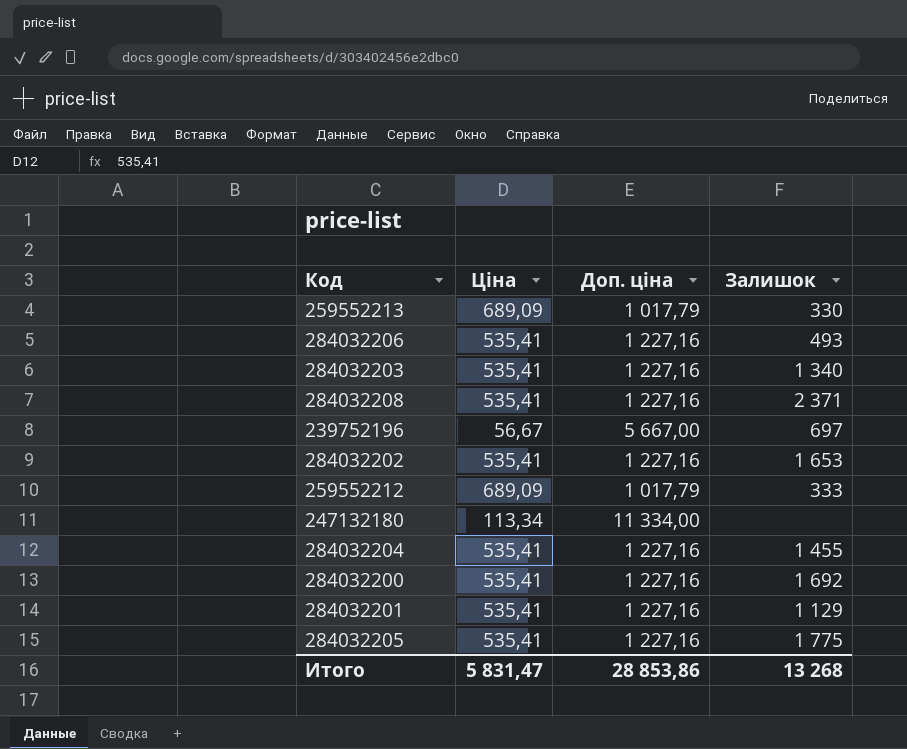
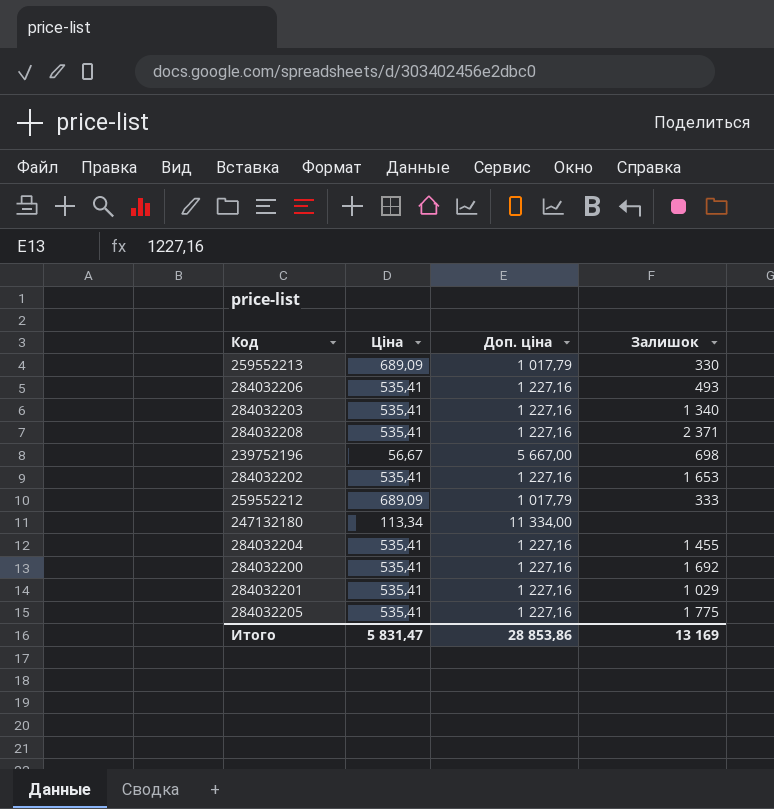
239752196 | Залишок: 697 -> 698
284032201 | Залишок: 1 129 -> 1 029
Итого | Залишок: 13 268 -> 13 169

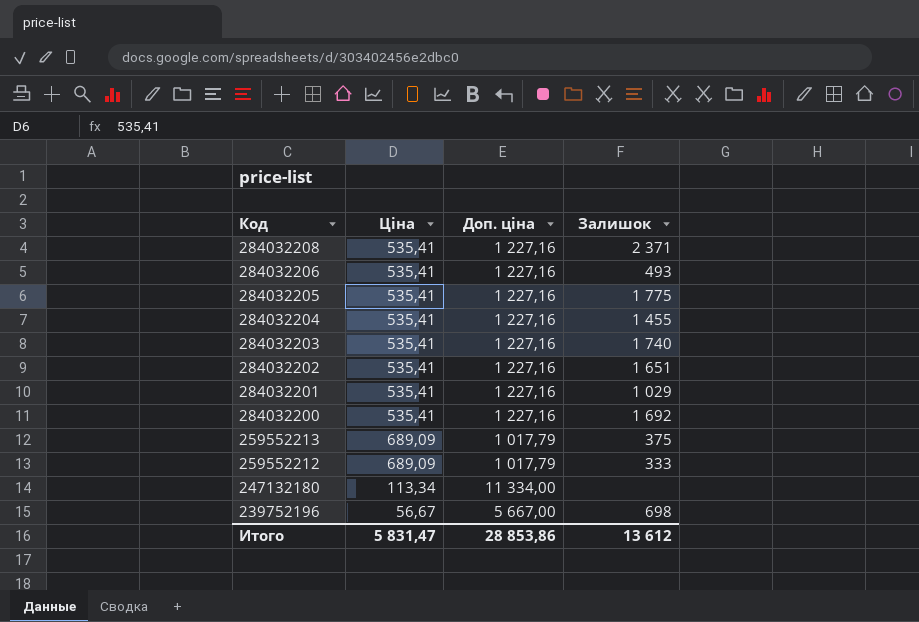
row order: none -> Код descending
284032203 | Залишок: 1 340 -> 1 740
284032202 | Залишок: 1 653 -> 1 651
259552213 | Залишок: 330 -> 375
Итого | Залишок: 13 169 -> 13 612

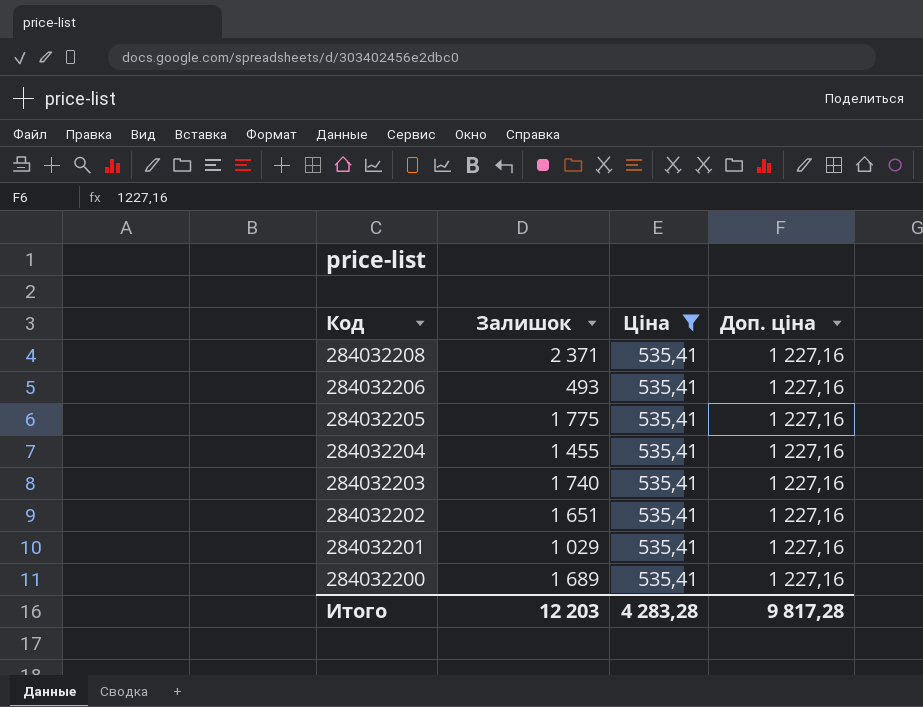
filter: none -> Ціна = 535,41
column Залишок | position: 4 -> 2
284032200 | Залишок: 1 692 -> 1 689
Итого | Залишок: 13 612 -> 12 203
Итого | Ціна: 5 831,47 -> 4 283,28
Итого | Доп. ціна: 28 853,86 -> 9 817,28

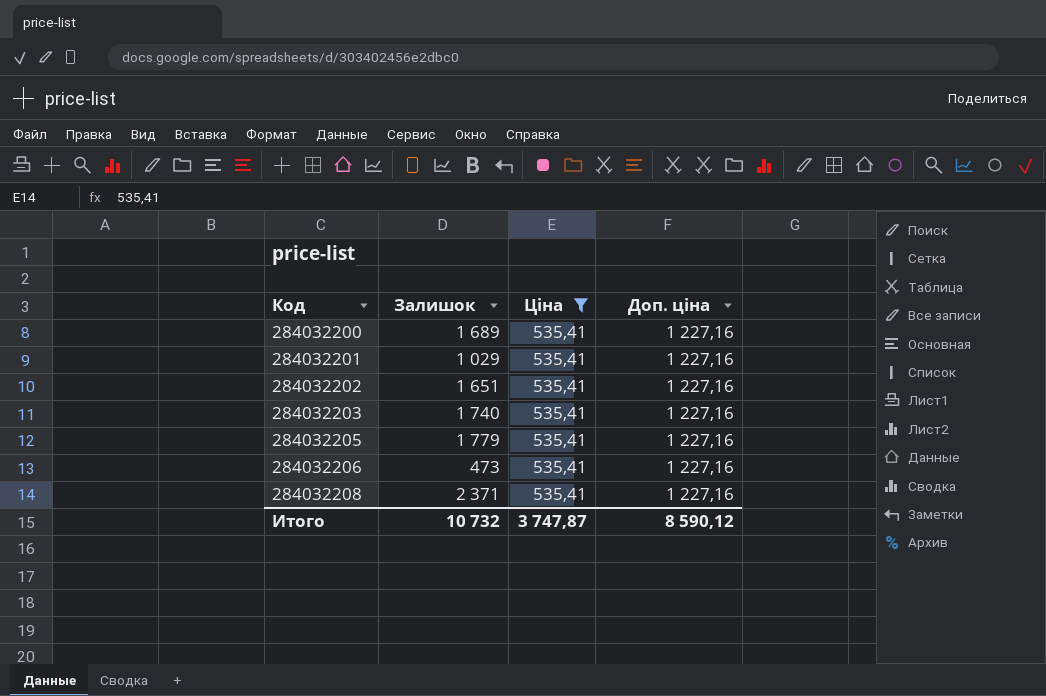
row order: Код descending -> Код ascending
row 284032204: 1 455 | 535,41 | 1 227,16 -> none
284032205 | Залишок: 1 775 -> 1 779
284032206 | Залишок: 493 -> 473
Итого | Залишок: 12 203 -> 10 732
Итого | Ціна: 4 283,28 -> 3 747,87
Итого | Доп. ціна: 9 817,28 -> 8 590,12

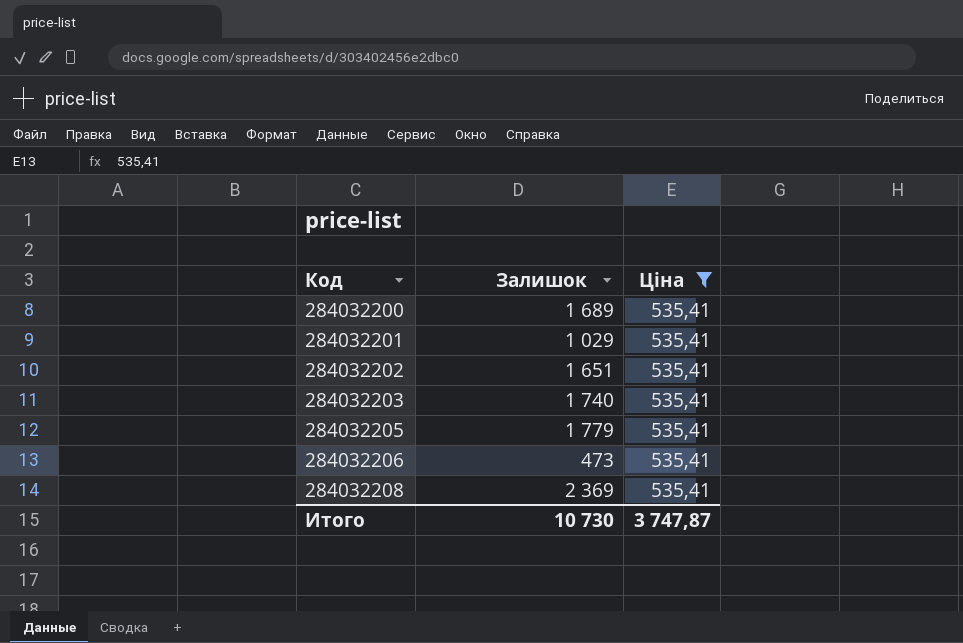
column Доп. ціна | position: 4 -> none
284032208 | Залишок: 2 371 -> 2 369
Итого | Залишок: 10 732 -> 10 730

